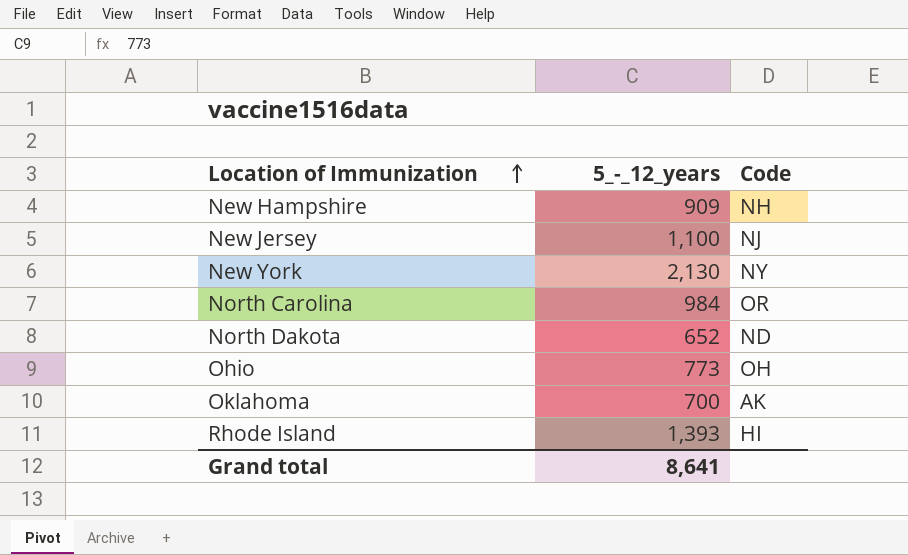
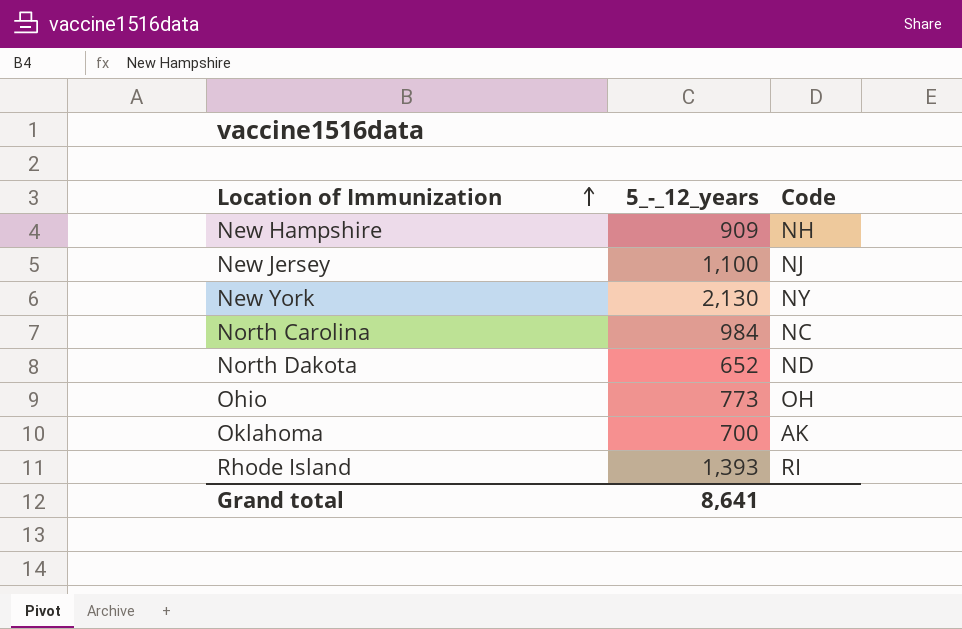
North Carolina | Code: OR -> NC
Rhode Island | Code: HI -> RI

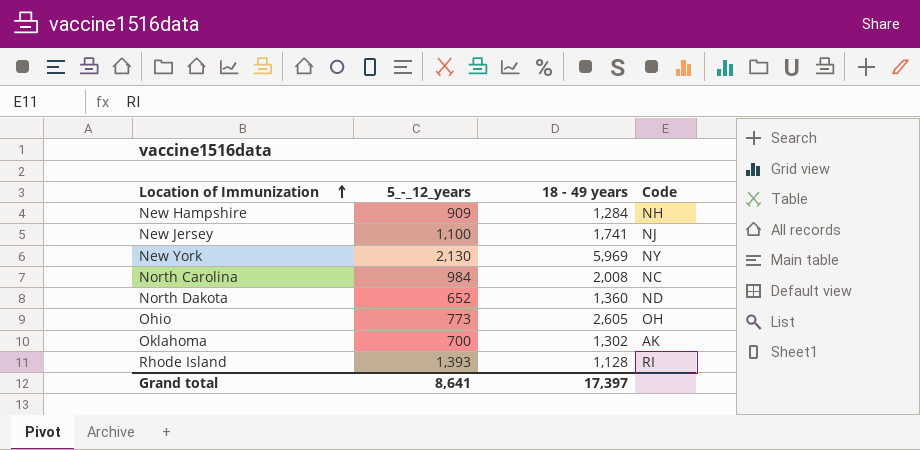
column 18 - 49 years | position: none -> 3

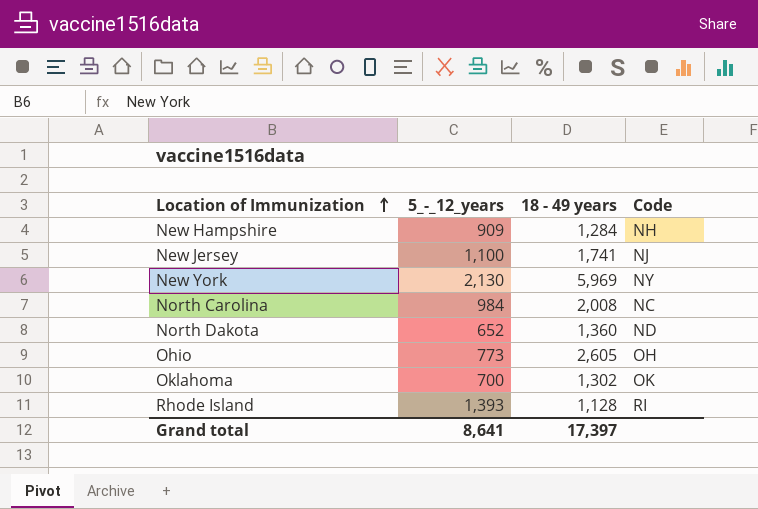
Oklahoma | Code: AK -> OK

